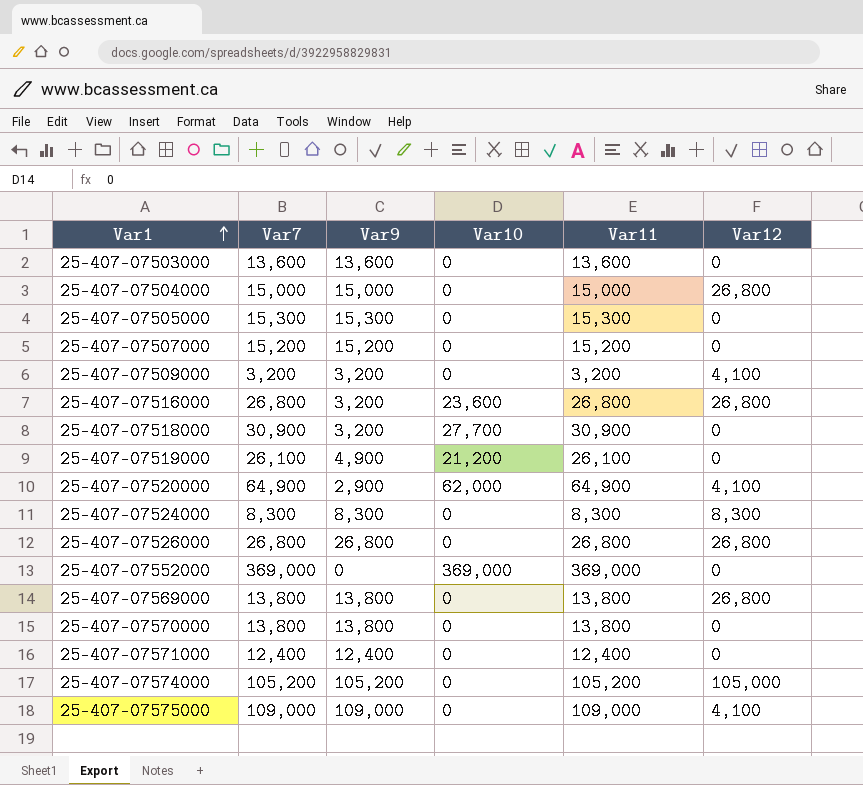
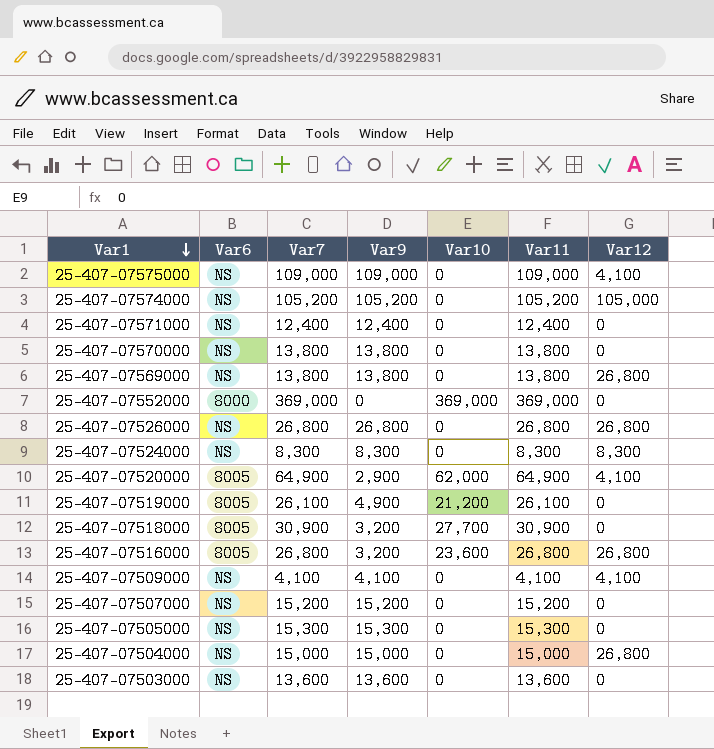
row order: Var1 ascending -> Var1 descending
column Var6 | position: none -> 2
25-407-07509000 | Var7: 3,200 -> 4,100
25-407-07509000 | Var9: 3,200 -> 4,100
25-407-07509000 | Var11: 3,200 -> 4,100

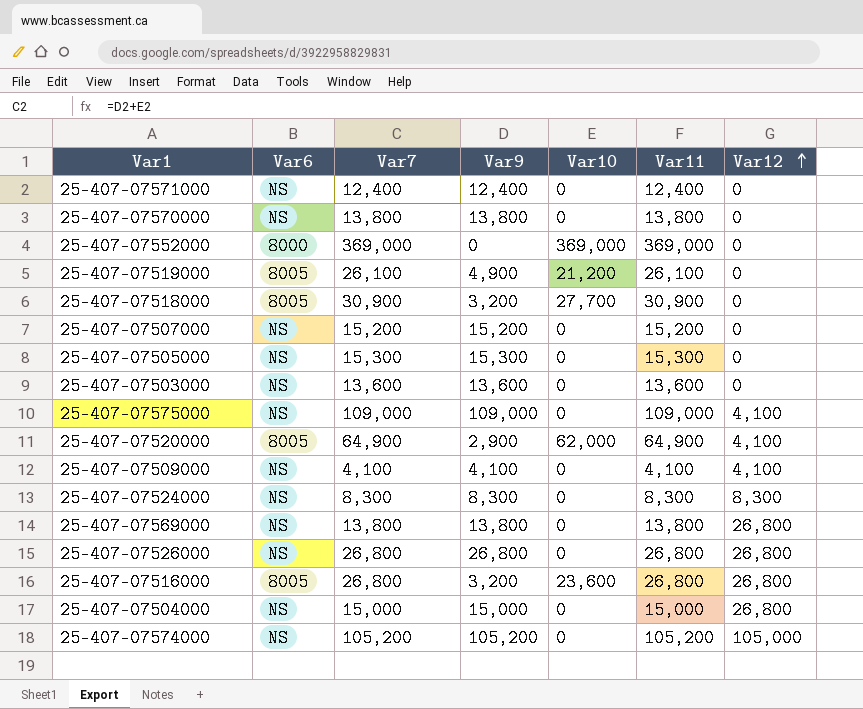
row order: Var1 descending -> Var12 ascending

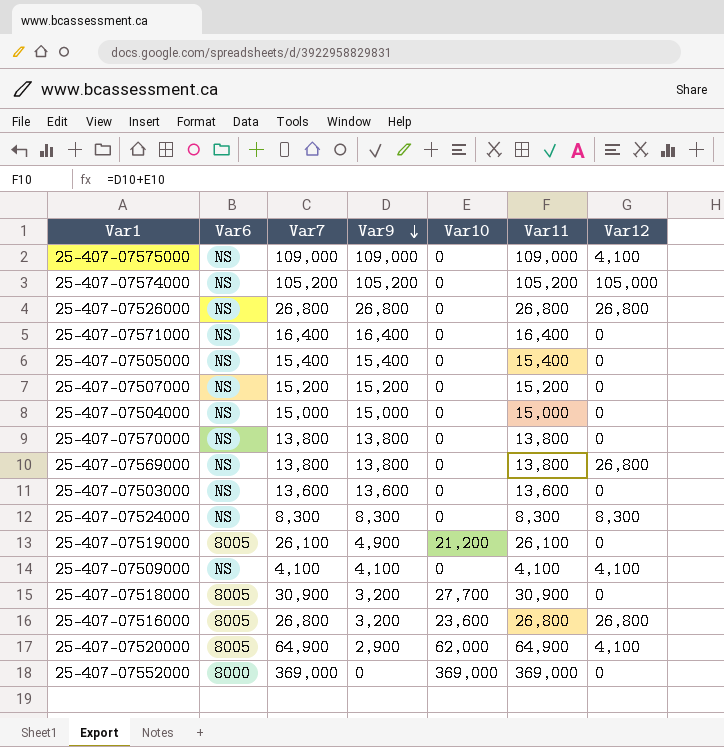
row order: Var12 ascending -> Var9 descending
25-407-07571000 | Var7: 12,400 -> 16,400
25-407-07571000 | Var9: 12,400 -> 16,400
25-407-07571000 | Var11: 12,400 -> 16,400
25-407-07505000 | Var7: 15,300 -> 15,400
25-407-07505000 | Var9: 15,300 -> 15,400
25-407-07505000 | Var11: 15,300 -> 15,400
25-407-07504000 | Var12: 26,800 -> 0

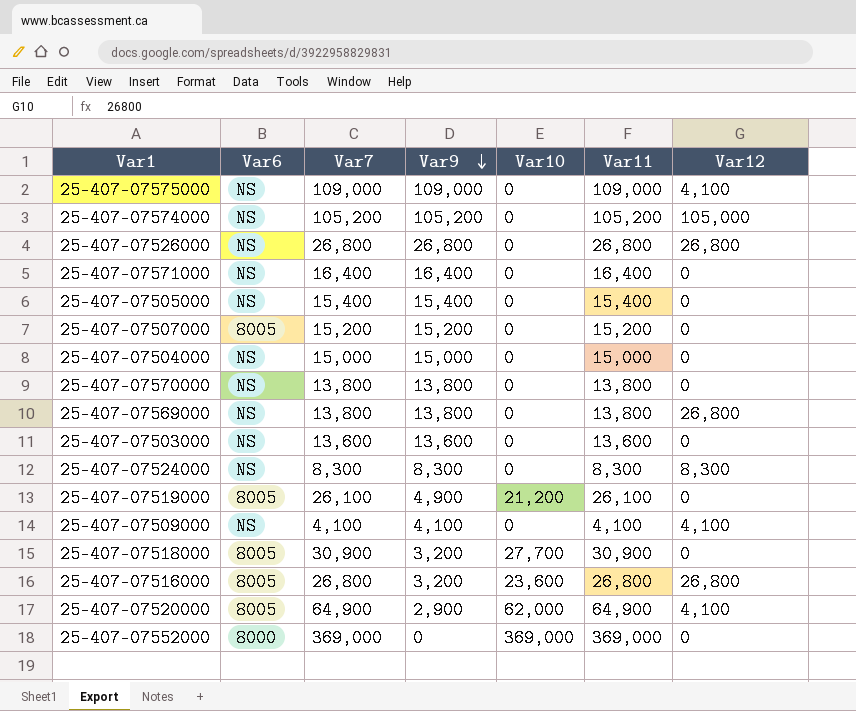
25-407-07507000 | Var6: NS -> 8005

